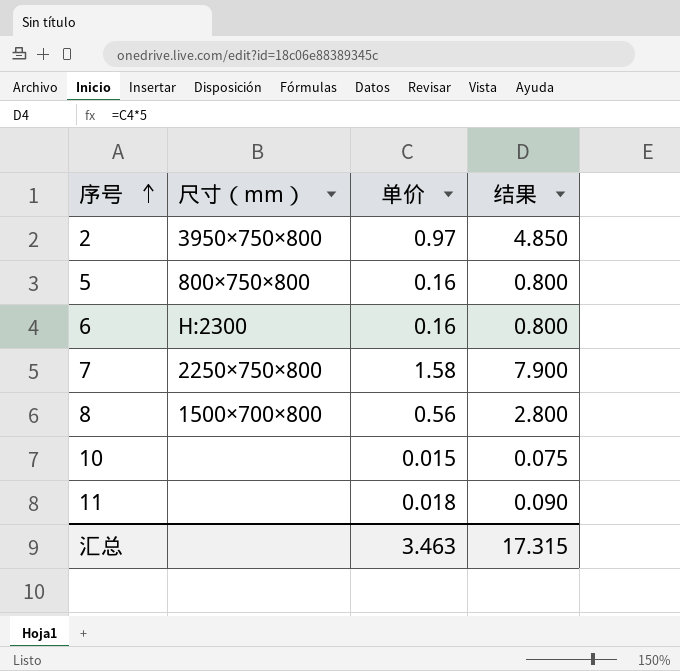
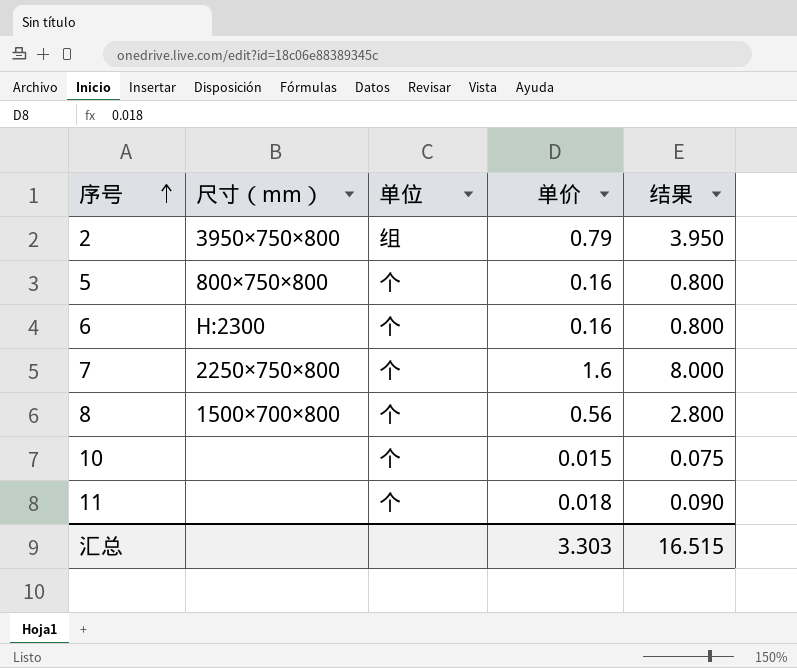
column 单位 | position: none -> 3
2 | 单价: 0.97 -> 0.79
2 | 结果: 4.850 -> 3.950
7 | 单价: 1.58 -> 1.6
7 | 结果: 7.900 -> 8.000
汇总 | 单价: 3.463 -> 3.303
汇总 | 结果: 17.315 -> 16.515

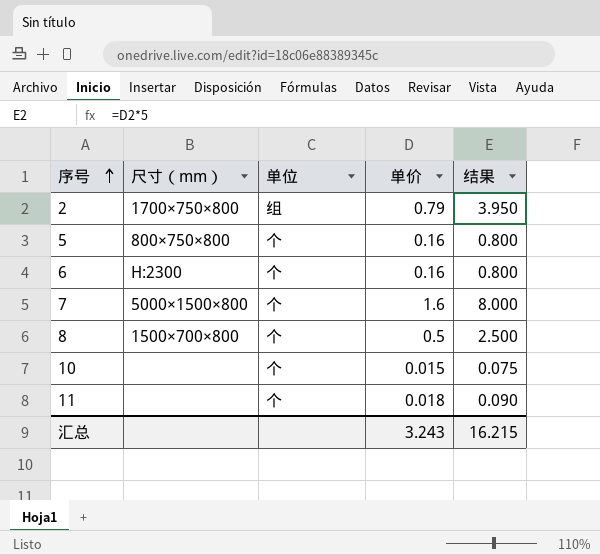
2 | 尺寸（mm）: 3950×750×800 -> 1700×750×800
7 | 尺寸（mm）: 2250×750×800 -> 5000×1500×800
8 | 单价: 0.56 -> 0.5
8 | 结果: 2.800 -> 2.500
汇总 | 单价: 3.303 -> 3.243
汇总 | 结果: 16.515 -> 16.215

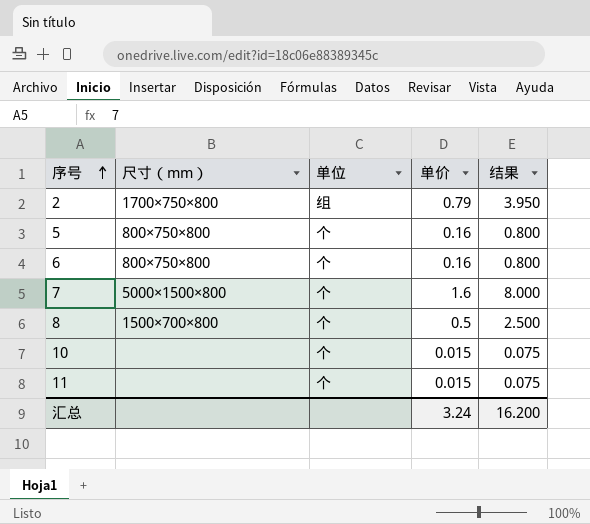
6 | 尺寸（mm）: H:2300 -> 800×750×800
11 | 单价: 0.018 -> 0.015
11 | 结果: 0.090 -> 0.075
汇总 | 单价: 3.243 -> 3.24
汇总 | 结果: 16.215 -> 16.200

